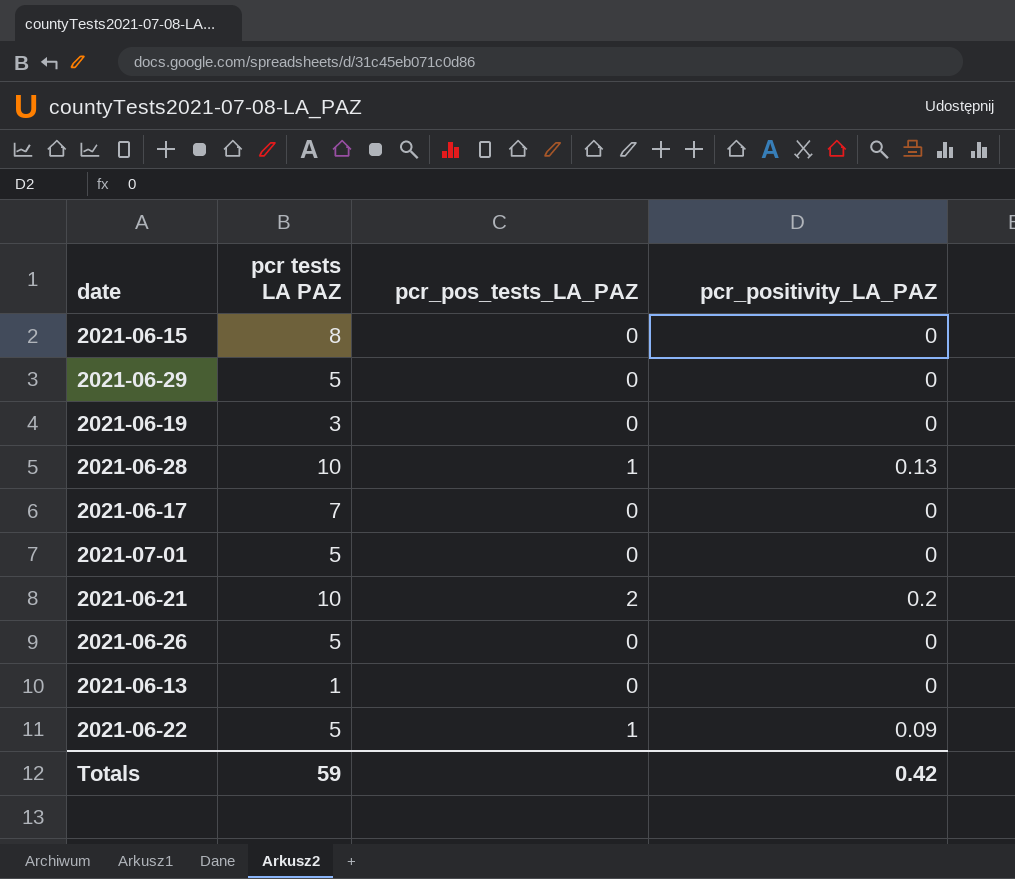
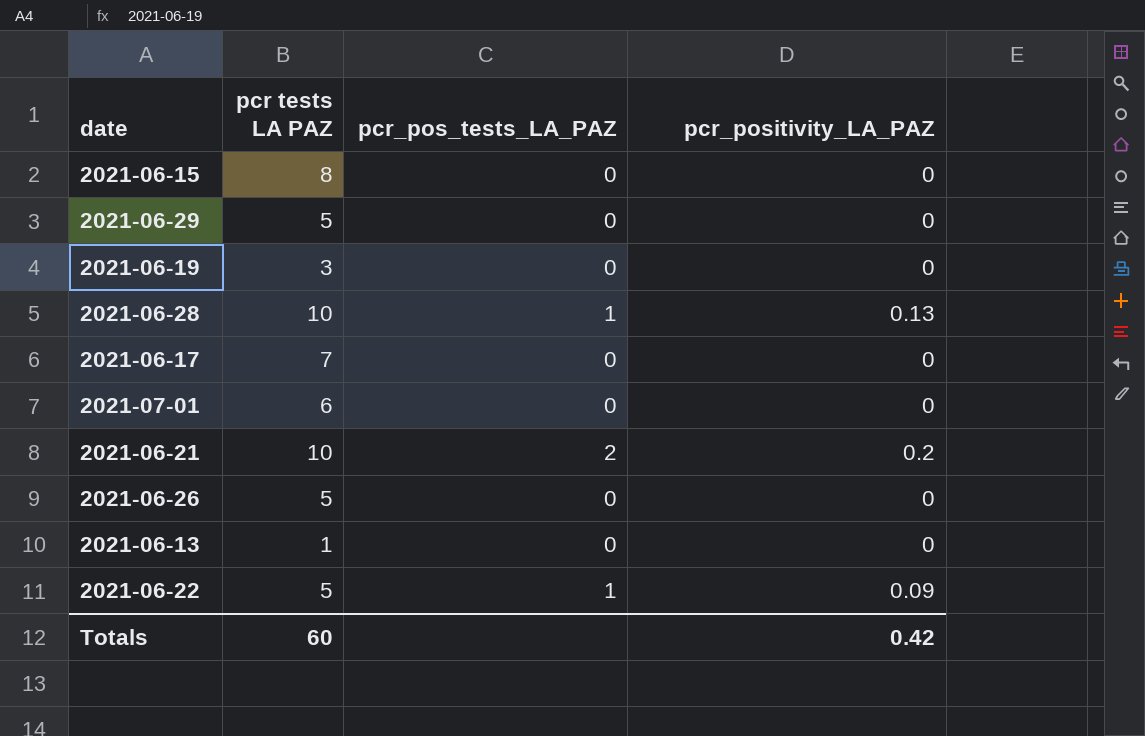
2021-07-01 | pcr tests LA PAZ: 5 -> 6
Totals | pcr tests LA PAZ: 59 -> 60

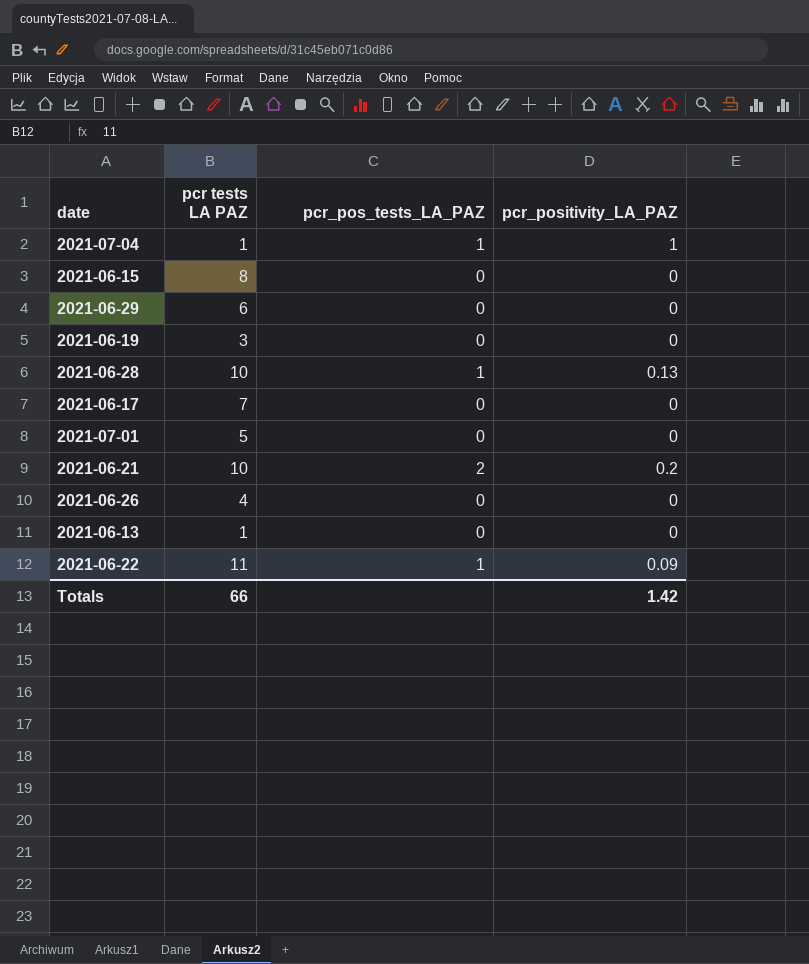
row 2021-07-04: none -> 1 | 1 | 1
2021-06-29 | pcr tests LA PAZ: 5 -> 6
2021-07-01 | pcr tests LA PAZ: 6 -> 5
2021-06-26 | pcr tests LA PAZ: 5 -> 4
2021-06-22 | pcr tests LA PAZ: 5 -> 11
Totals | pcr tests LA PAZ: 60 -> 66
Totals | pcr_positivity_LA_PAZ: 0.42 -> 1.42

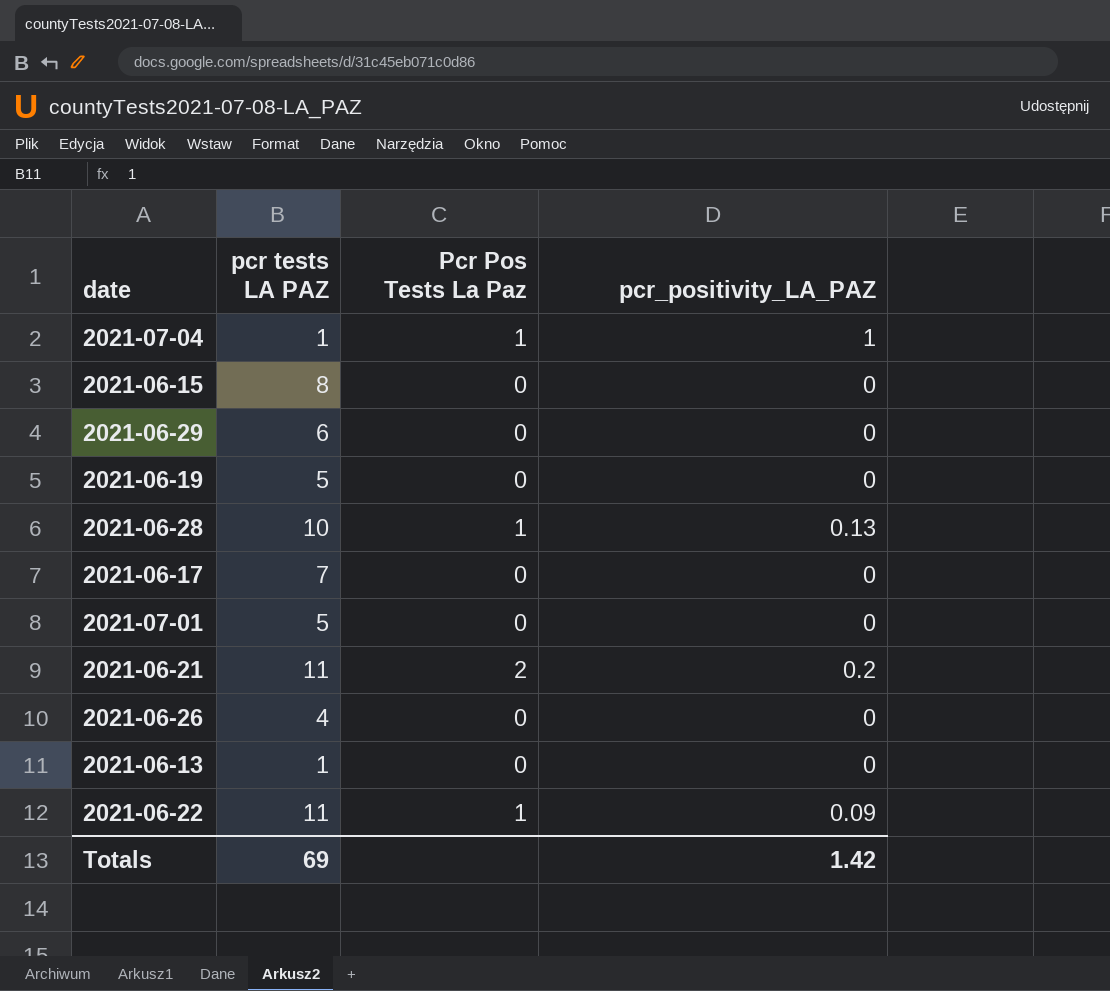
column name: pcr_pos_tests_LA_PAZ -> Pcr Pos Tests La Paz
2021-06-19 | pcr tests LA PAZ: 3 -> 5
2021-06-21 | pcr tests LA PAZ: 10 -> 11
Totals | pcr tests LA PAZ: 66 -> 69

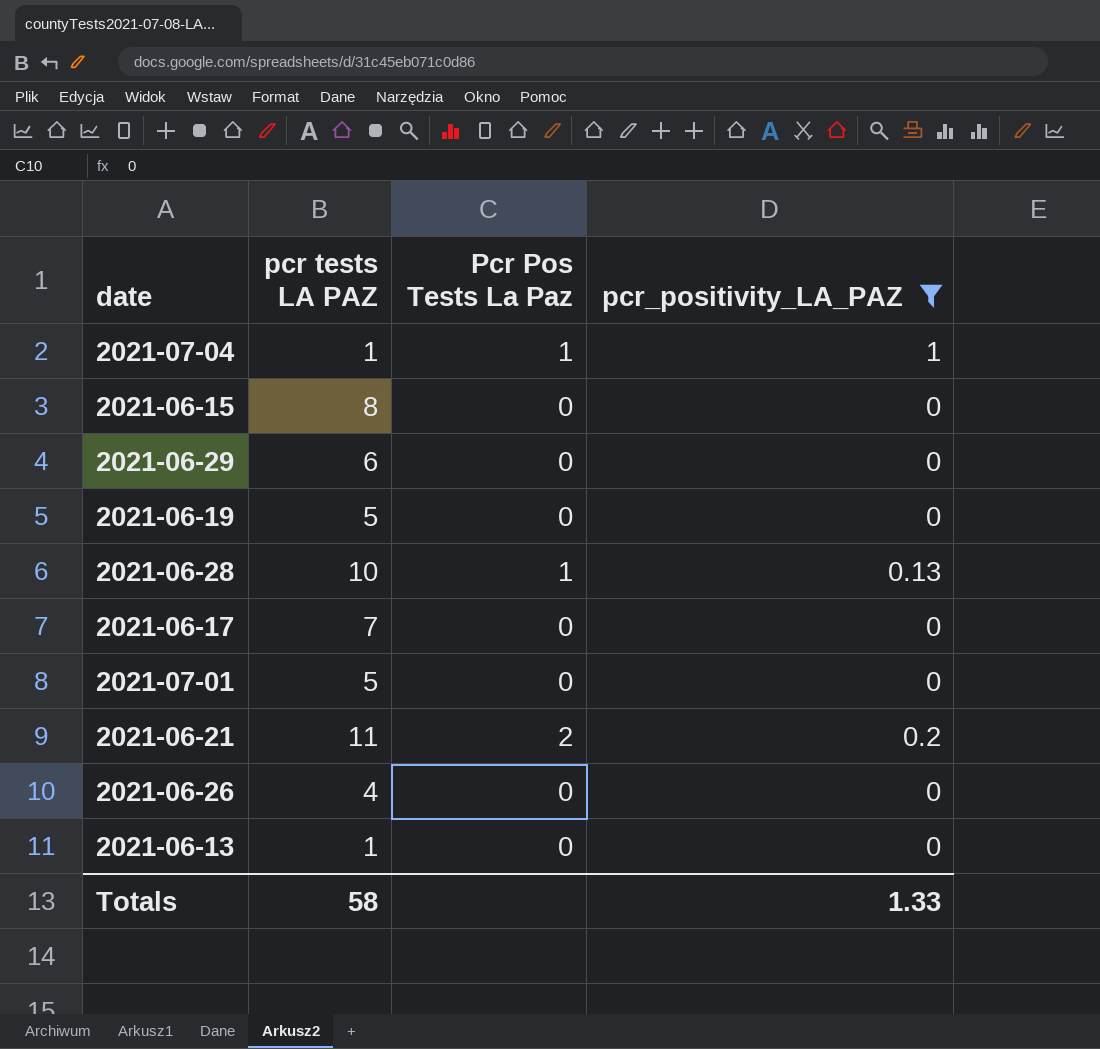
filter: none -> pcr_positivity_LA_PAZ != 0.09
Totals | pcr tests LA PAZ: 69 -> 58
Totals | pcr_positivity_LA_PAZ: 1.42 -> 1.33

